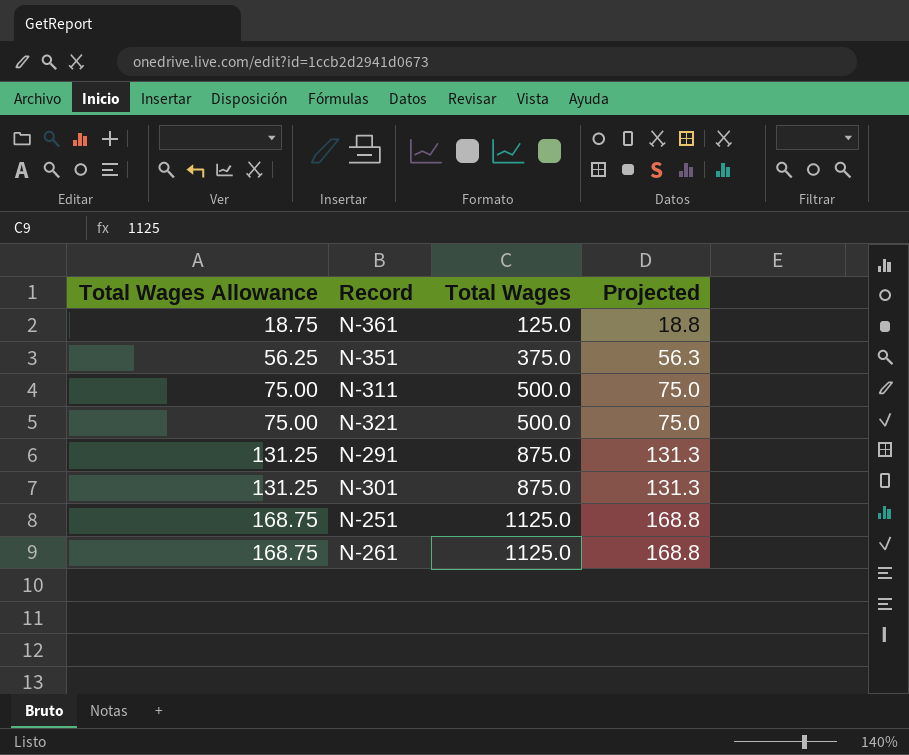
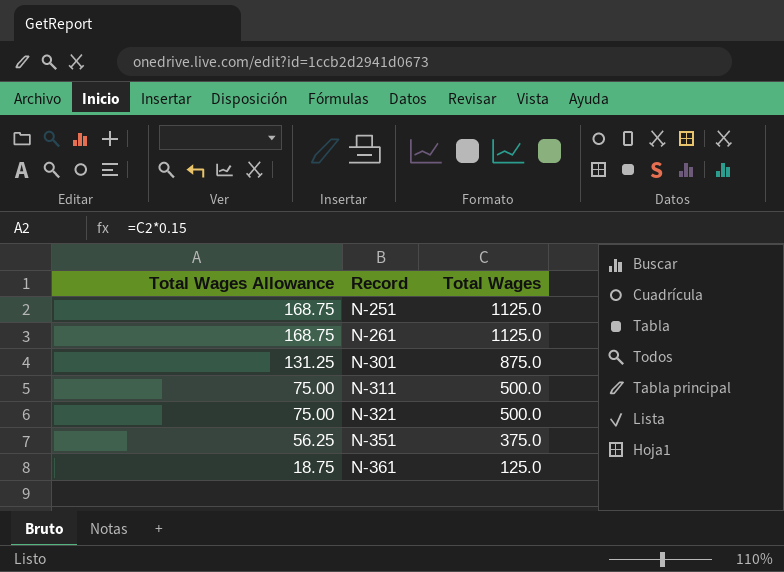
row order: Total Wages Allowance ascending -> Total Wages Allowance descending
column Projected | formula: [Total Wages] * 0.15 -> none
row N-291: 131.25 | 875.0 | 131.3 -> none

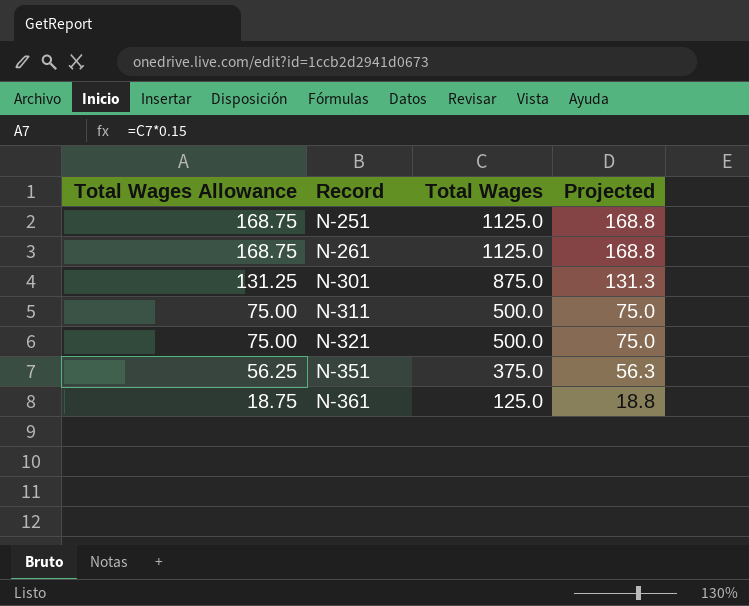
column Projected | formula: none -> [Total Wages] * 0.15

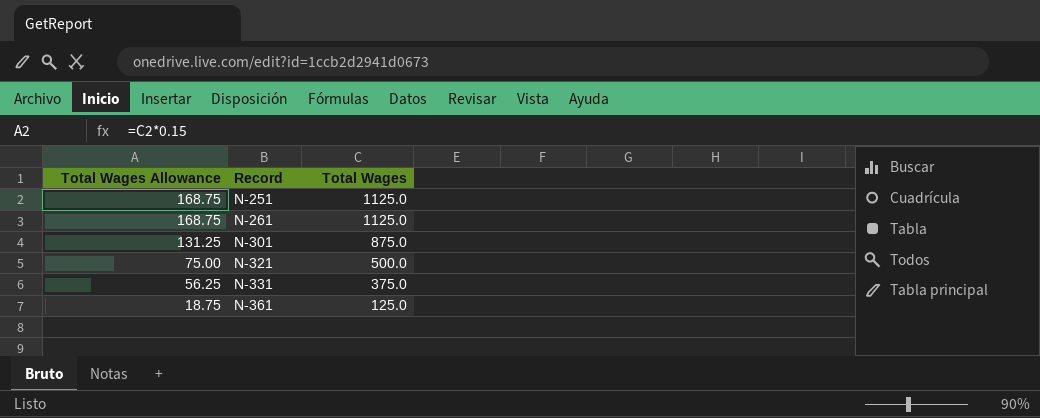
column Projected | formula: [Total Wages] * 0.15 -> none
row N-311: 75.00 | 500.0 | 75.0 -> none
row N-351: 56.25 | 375.0 | 56.3 -> none
row N-331: none -> 56.25 | 375.0

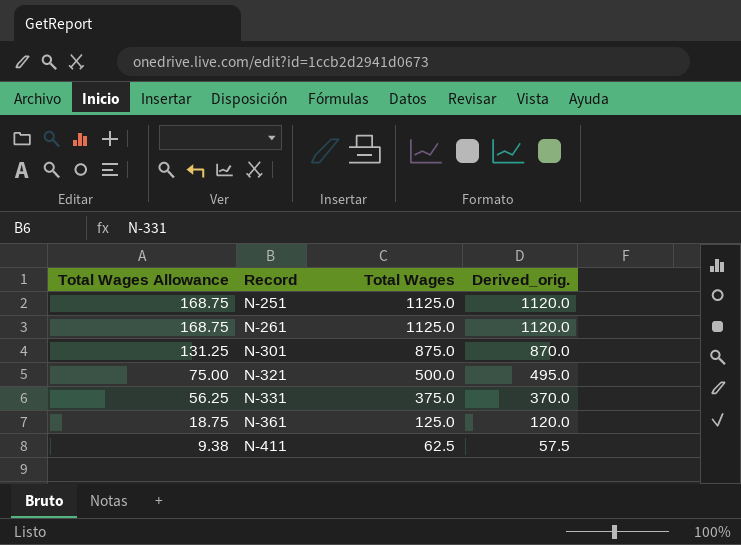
column Derived_orig. | formula: none -> [Total Wages] - 5
row N-411: none -> 9.38 | 62.5 | 57.5

